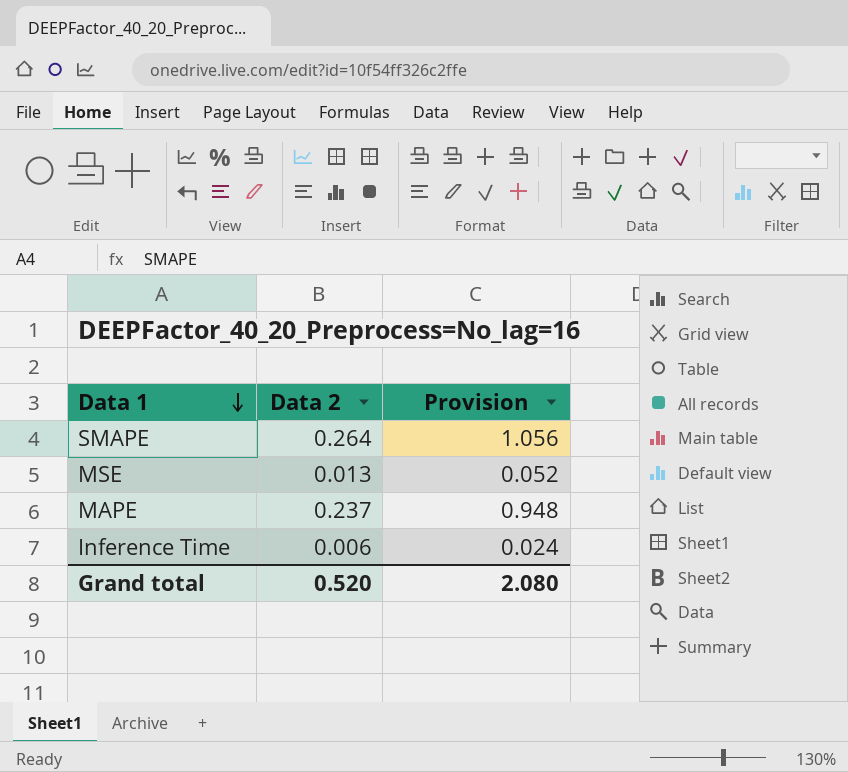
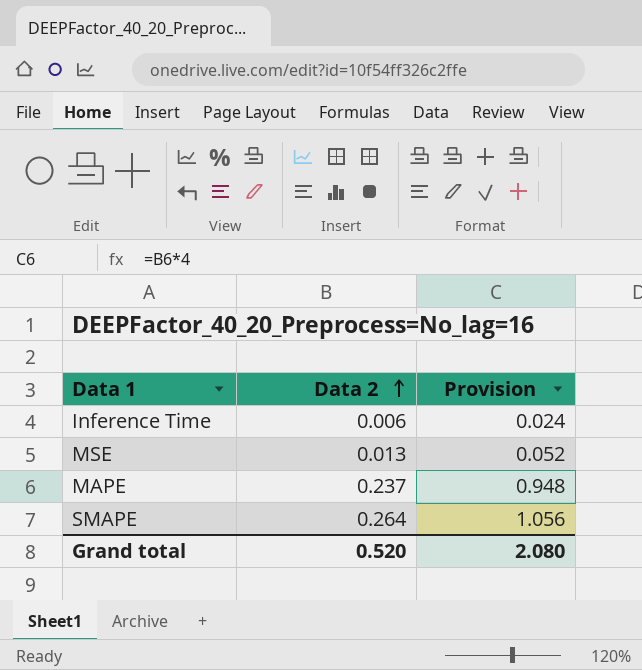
row order: Data 1 descending -> Data 2 ascending

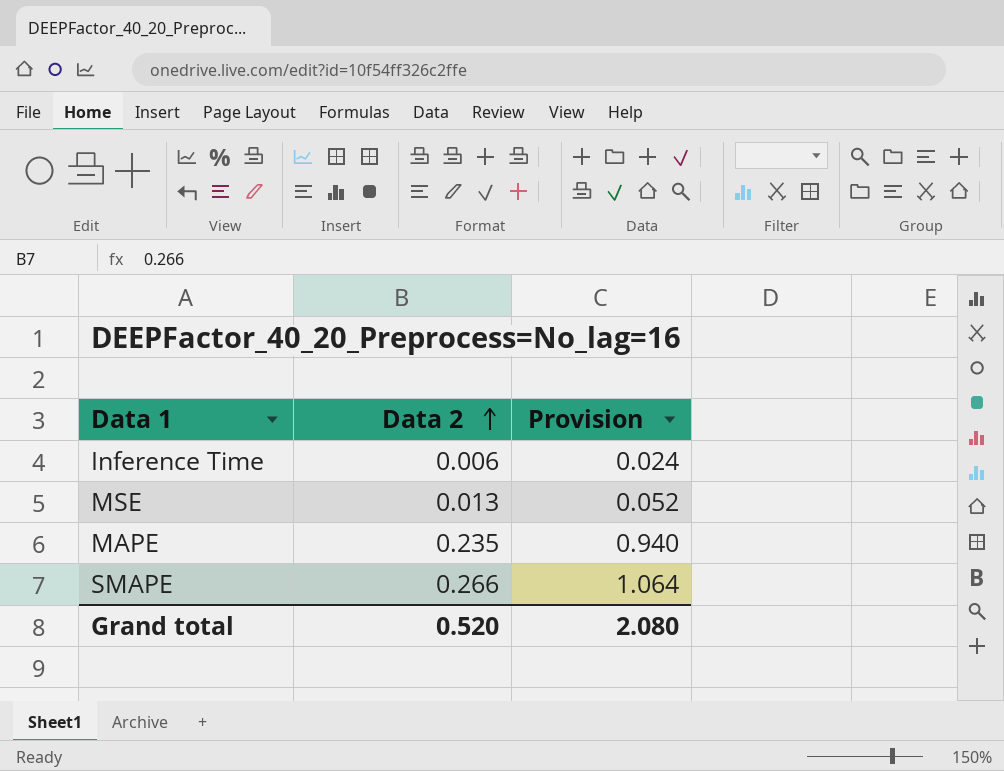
MAPE | Data 2: 0.237 -> 0.235
MAPE | Provision: 0.948 -> 0.940
SMAPE | Data 2: 0.264 -> 0.266
SMAPE | Provision: 1.056 -> 1.064

